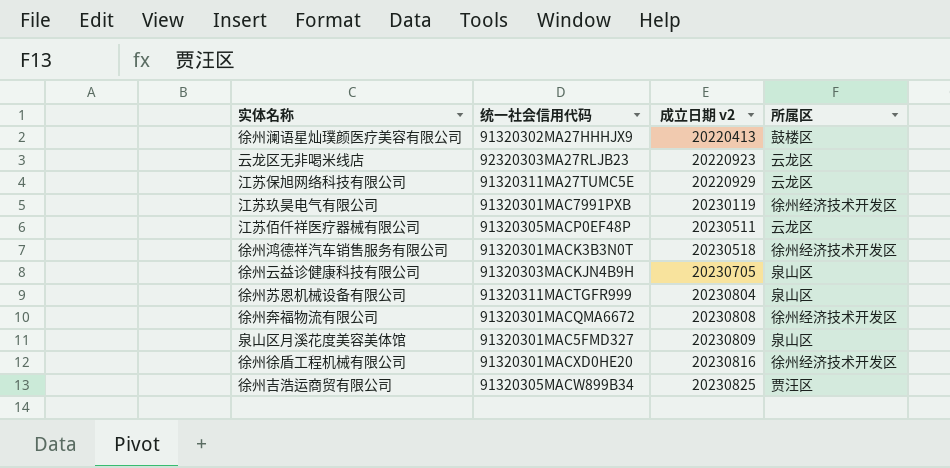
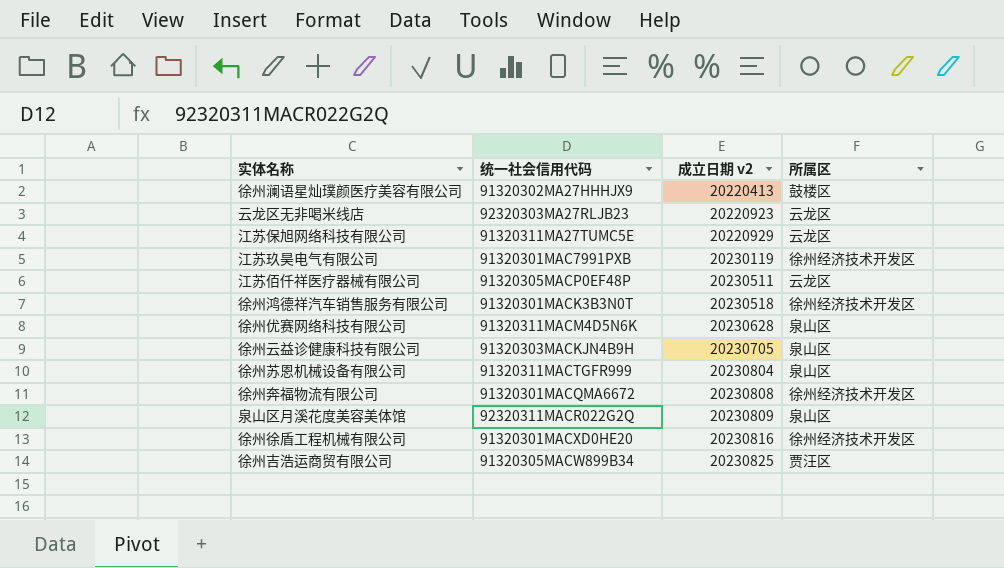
row 徐州优赛网络科技有限公司: none -> 91320311MACM4D5N6K | 20230628 | 泉山区
泉山区月溪花度美容美体馆 | 统一社会信用代码: 91320301MAC5FMD327 -> 92320311MACR022G2Q

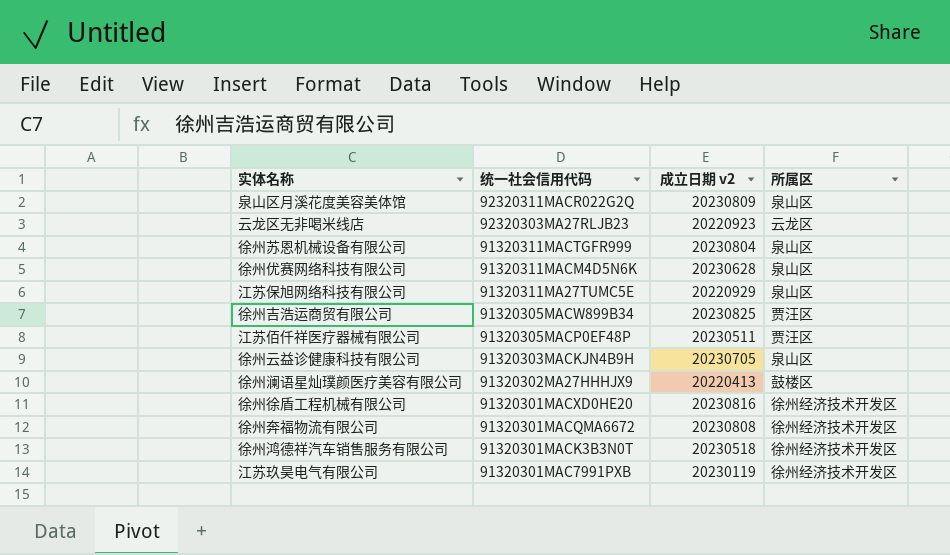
row order: 成立日期 v2 ascending -> 统一社会信用代码 descending
江苏保旭网络科技有限公司 | 所属区: 云龙区 -> 泉山区
江苏佰仟祥医疗器械有限公司 | 所属区: 云龙区 -> 贾汪区

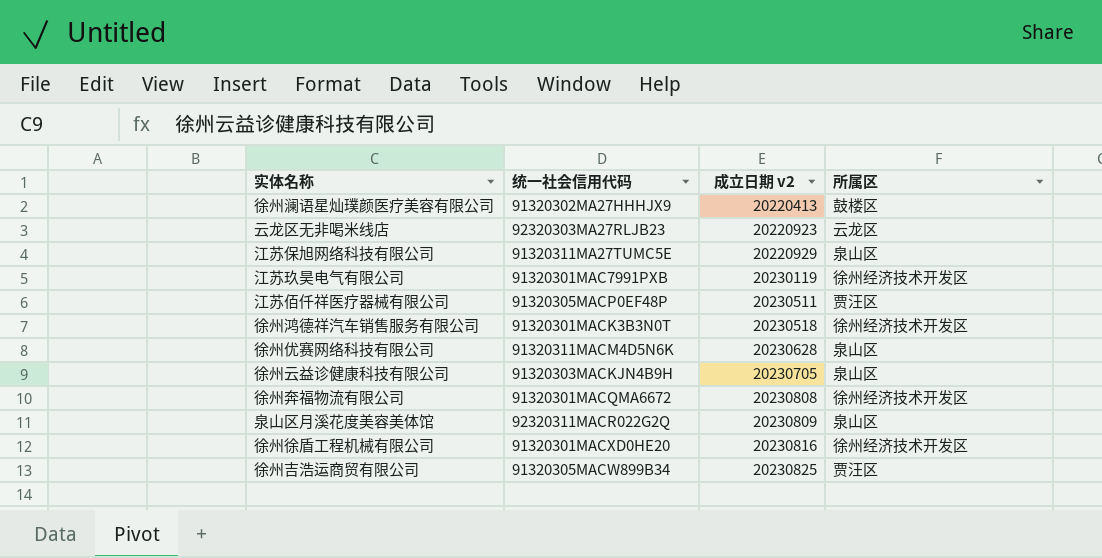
row order: 统一社会信用代码 descending -> 成立日期 v2 ascending
row 徐州苏恩机械设备有限公司: 91320311MACTGFR999 | 20230804 | 泉山区 -> none

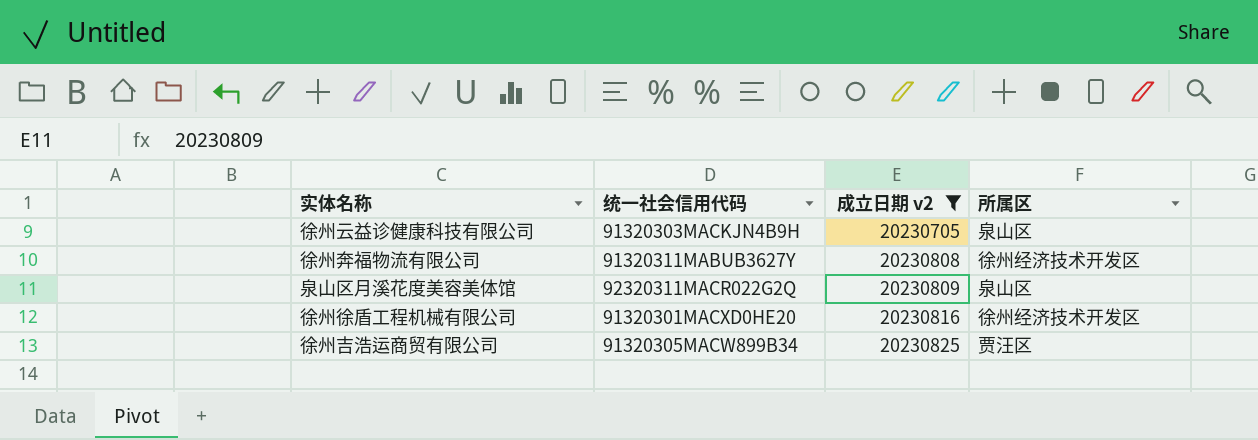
filter: none -> 成立日期 v2 >= 20230705
徐州奔福物流有限公司 | 统一社会信用代码: 91320301MACQMA6672 -> 91320311MABUB3627Y

